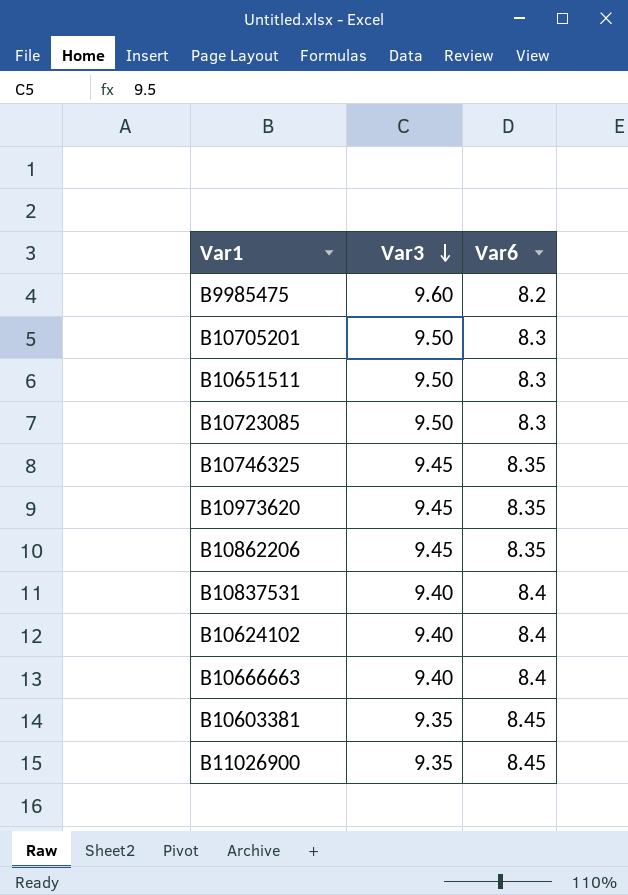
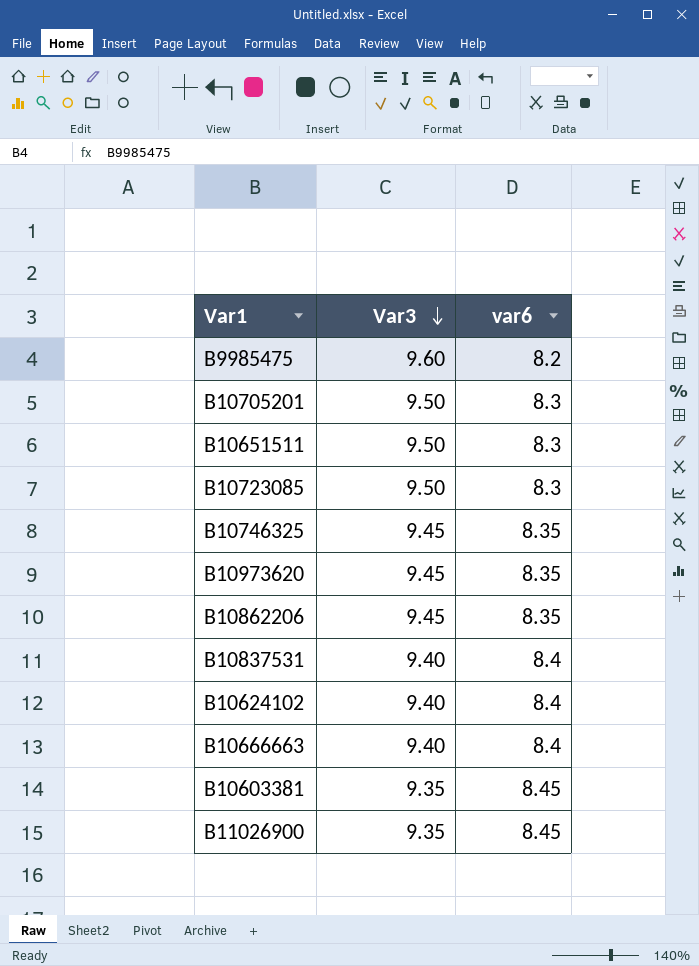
column name: Var6 -> var6

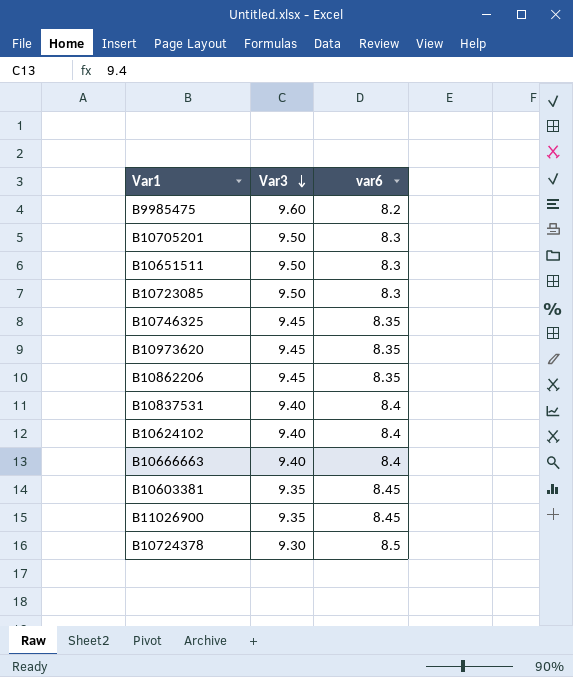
row B10724378: none -> 9.30 | 8.5

